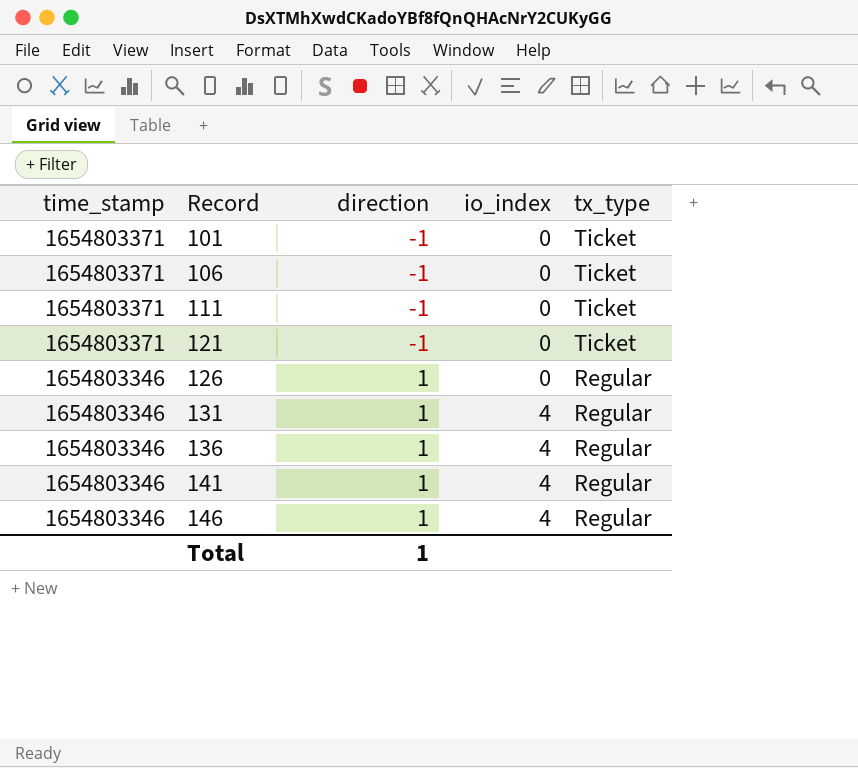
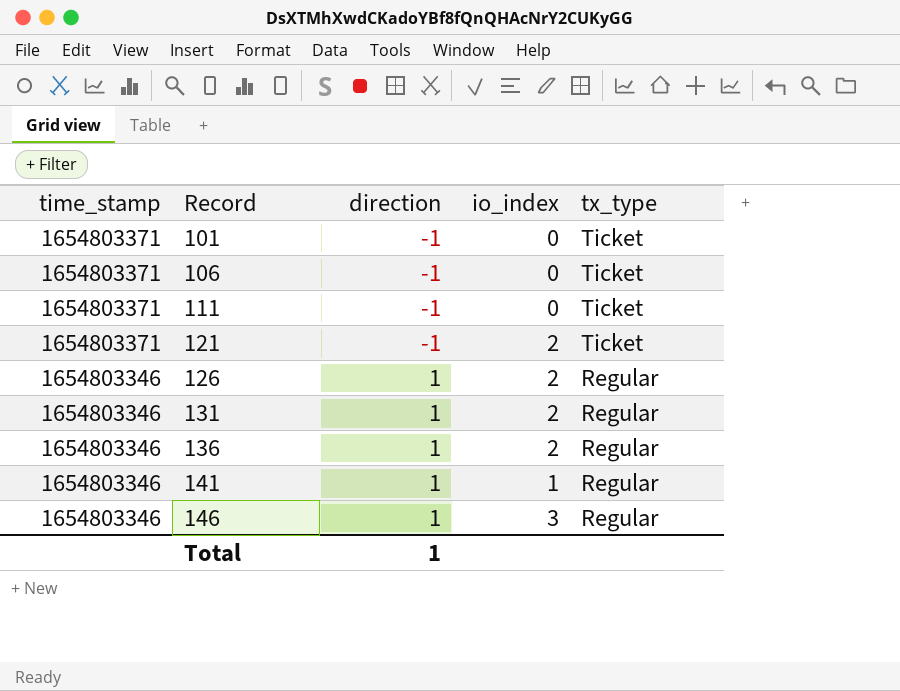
121 | io_index: 0 -> 2
126 | io_index: 0 -> 2
131 | io_index: 4 -> 2
136 | io_index: 4 -> 2
141 | io_index: 4 -> 1
146 | io_index: 4 -> 3

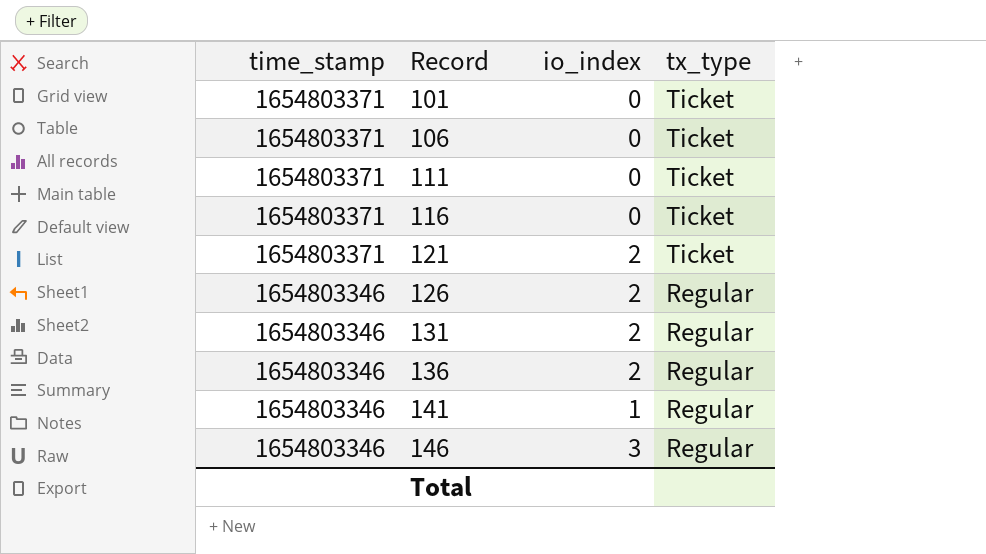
column direction | position: 3 -> none
row 116: none -> 1654803371 | 0 | Ticket

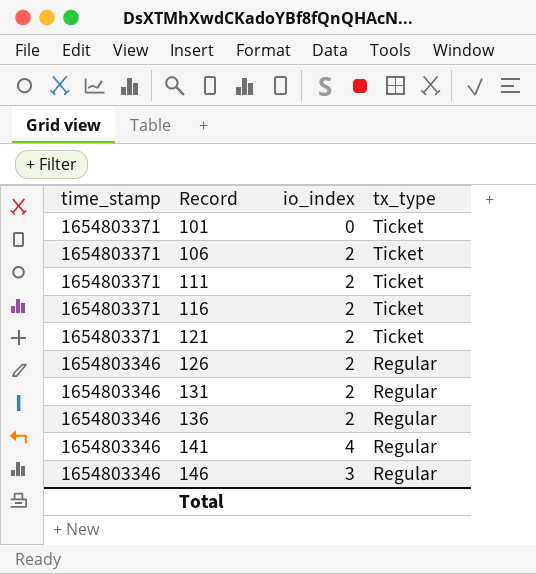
106 | io_index: 0 -> 2
111 | io_index: 0 -> 2
116 | io_index: 0 -> 2
141 | io_index: 1 -> 4

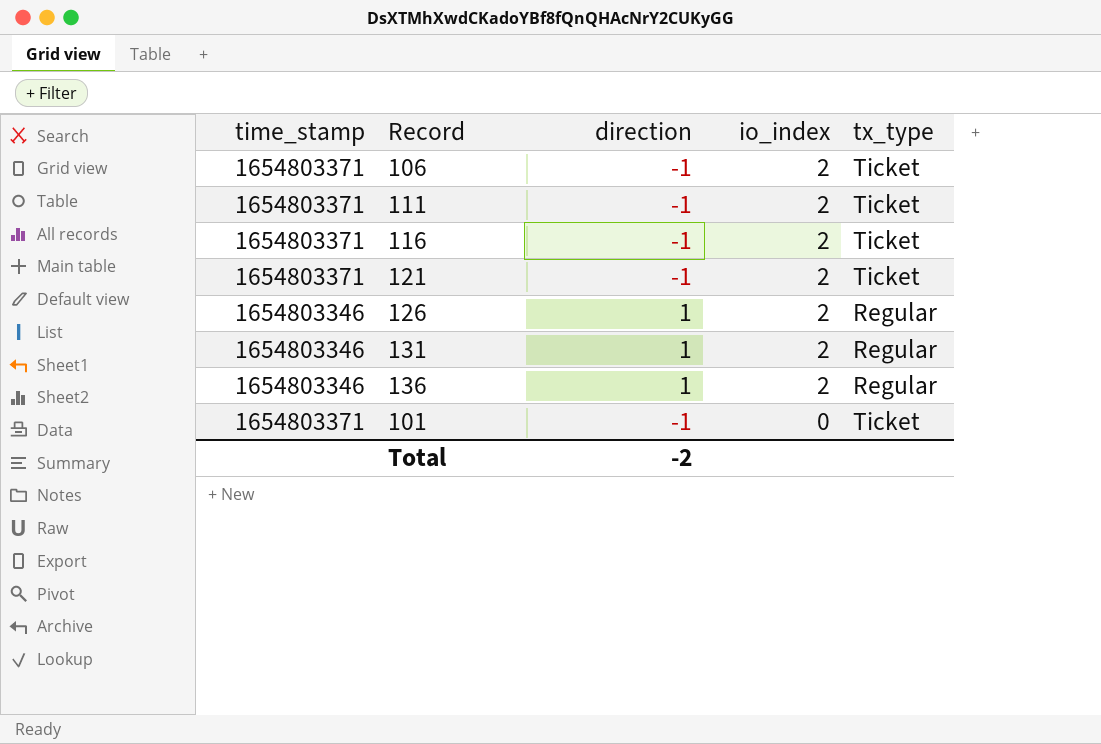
row order: time_stamp descending -> io_index descending
column direction | position: none -> 3
row 141: 1654803346 | 4 | Regular -> none
row 146: 1654803346 | 3 | Regular -> none

